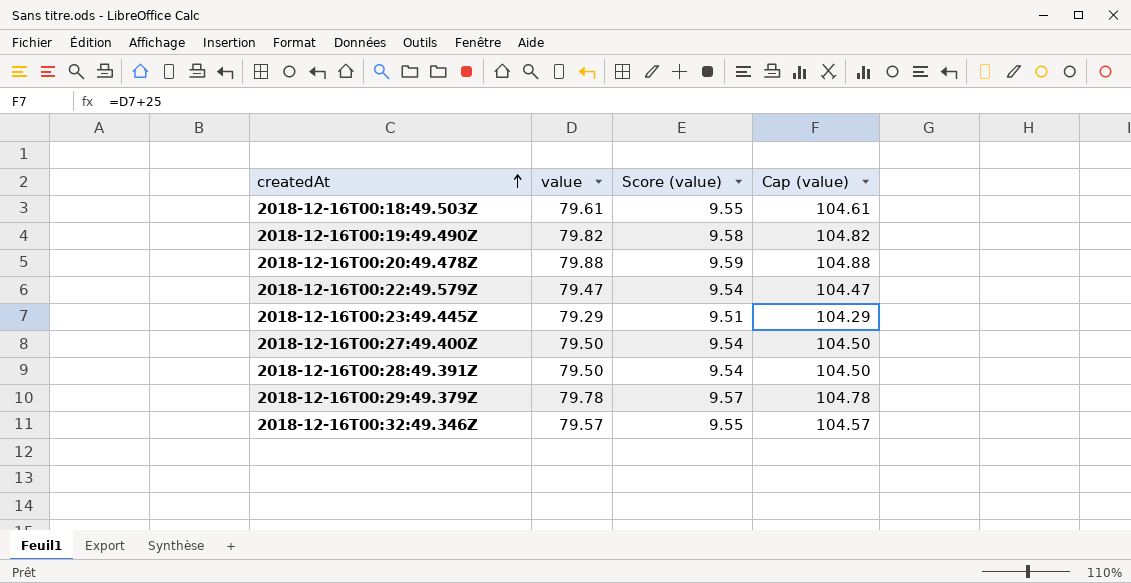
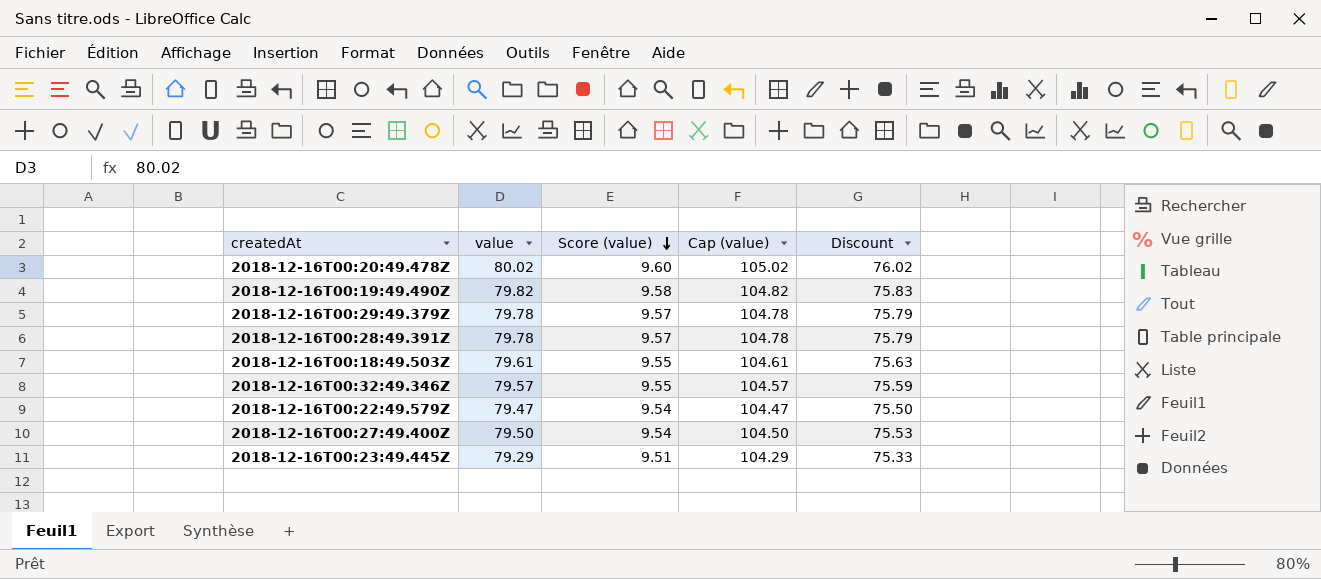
row order: createdAt ascending -> Score (value) descending
column Discount | formula: none -> [value] * 0.95
2018-12-16T00:20:49.478Z | value: 79.88 -> 80.02
2018-12-16T00:20:49.478Z | Score (value): 9.59 -> 9.60
2018-12-16T00:20:49.478Z | Cap (value): 104.88 -> 105.02
2018-12-16T00:28:49.391Z | value: 79.50 -> 79.78
2018-12-16T00:28:49.391Z | Score (value): 9.54 -> 9.57
2018-12-16T00:28:49.391Z | Cap (value): 104.50 -> 104.78

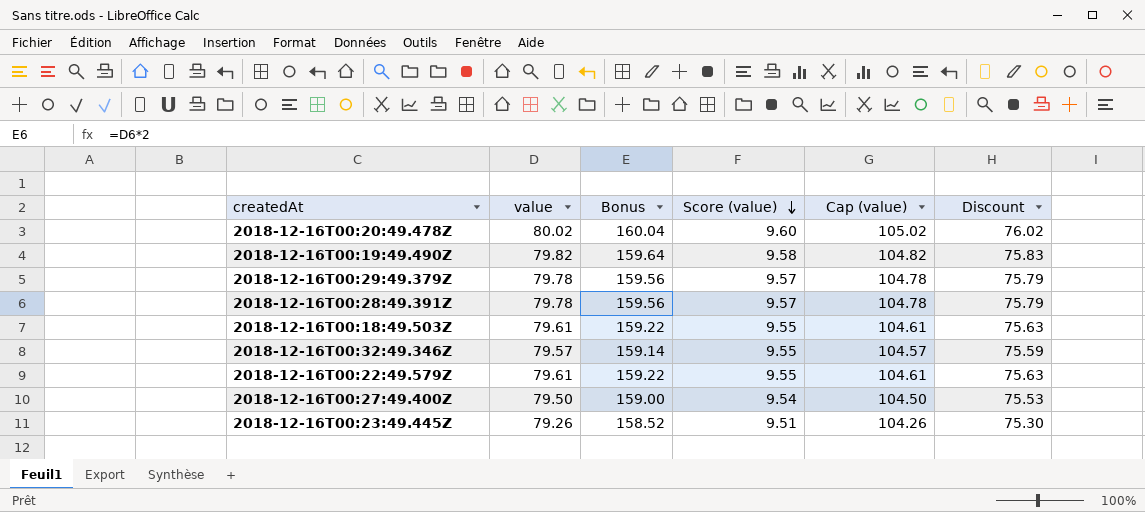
column Bonus | formula: none -> [value] * 2
2018-12-16T00:22:49.579Z | value: 79.47 -> 79.61
2018-12-16T00:22:49.579Z | Score (value): 9.54 -> 9.55
2018-12-16T00:22:49.579Z | Cap (value): 104.47 -> 104.61
2018-12-16T00:22:49.579Z | Discount: 75.50 -> 75.63
2018-12-16T00:23:49.445Z | value: 79.29 -> 79.26
2018-12-16T00:23:49.445Z | Cap (value): 104.29 -> 104.26
2018-12-16T00:23:49.445Z | Discount: 75.33 -> 75.30

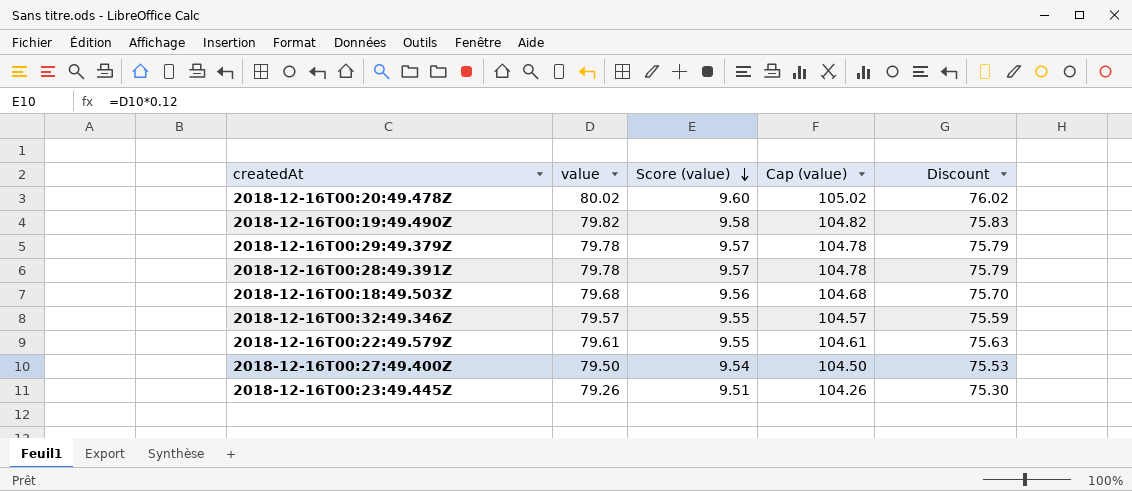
column Bonus | formula: [value] * 2 -> none
2018-12-16T00:18:49.503Z | value: 79.61 -> 79.68
2018-12-16T00:18:49.503Z | Score (value): 9.55 -> 9.56
2018-12-16T00:18:49.503Z | Cap (value): 104.61 -> 104.68
2018-12-16T00:18:49.503Z | Discount: 75.63 -> 75.70

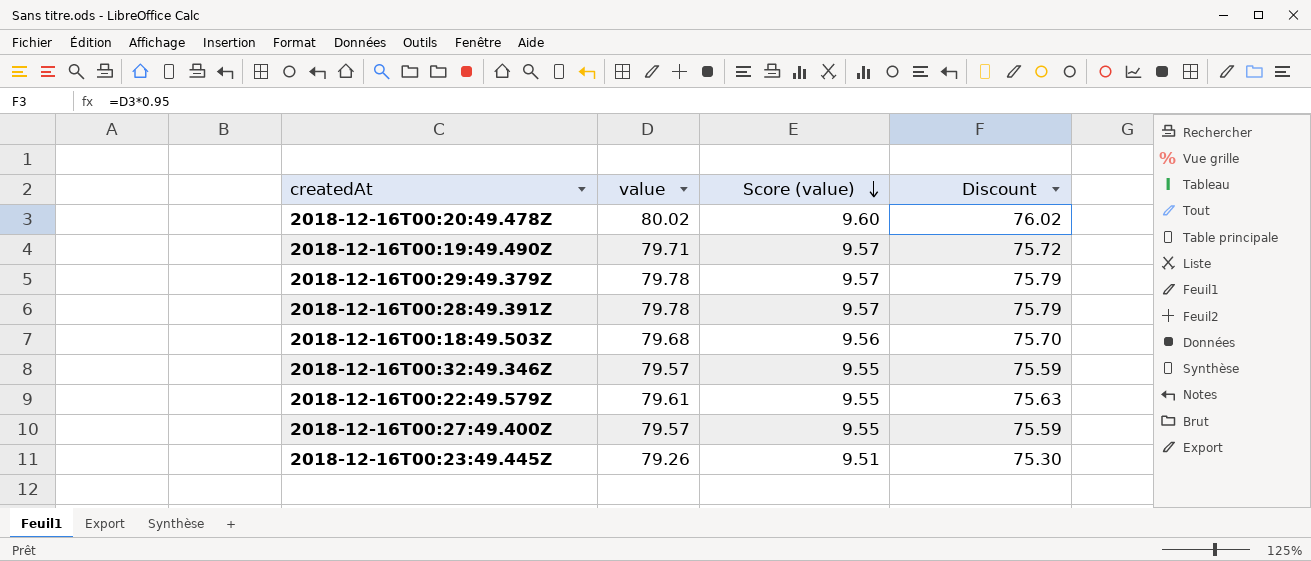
column Cap (value) | formula: [value] + 25 -> none
2018-12-16T00:19:49.490Z | value: 79.82 -> 79.71
2018-12-16T00:19:49.490Z | Score (value): 9.58 -> 9.57
2018-12-16T00:19:49.490Z | Discount: 75.83 -> 75.72
2018-12-16T00:27:49.400Z | value: 79.50 -> 79.57
2018-12-16T00:27:49.400Z | Score (value): 9.54 -> 9.55
2018-12-16T00:27:49.400Z | Discount: 75.53 -> 75.59

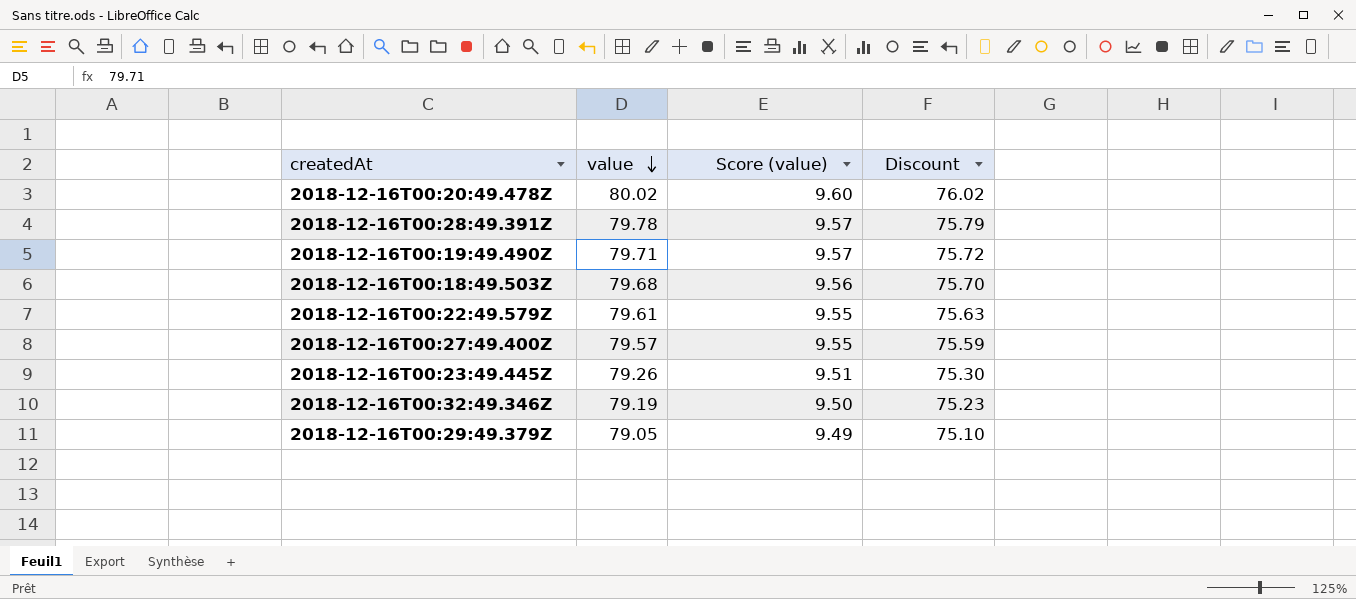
row order: Score (value) descending -> value descending
2018-12-16T00:32:49.346Z | value: 79.57 -> 79.19
2018-12-16T00:32:49.346Z | Score (value): 9.55 -> 9.50
2018-12-16T00:32:49.346Z | Discount: 75.59 -> 75.23
2018-12-16T00:29:49.379Z | value: 79.78 -> 79.05
2018-12-16T00:29:49.379Z | Score (value): 9.57 -> 9.49
2018-12-16T00:29:49.379Z | Discount: 75.79 -> 75.10

